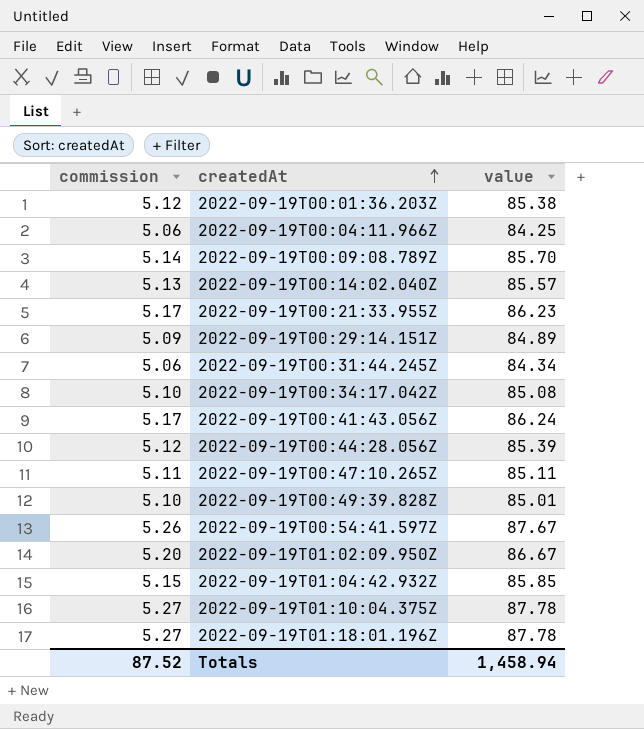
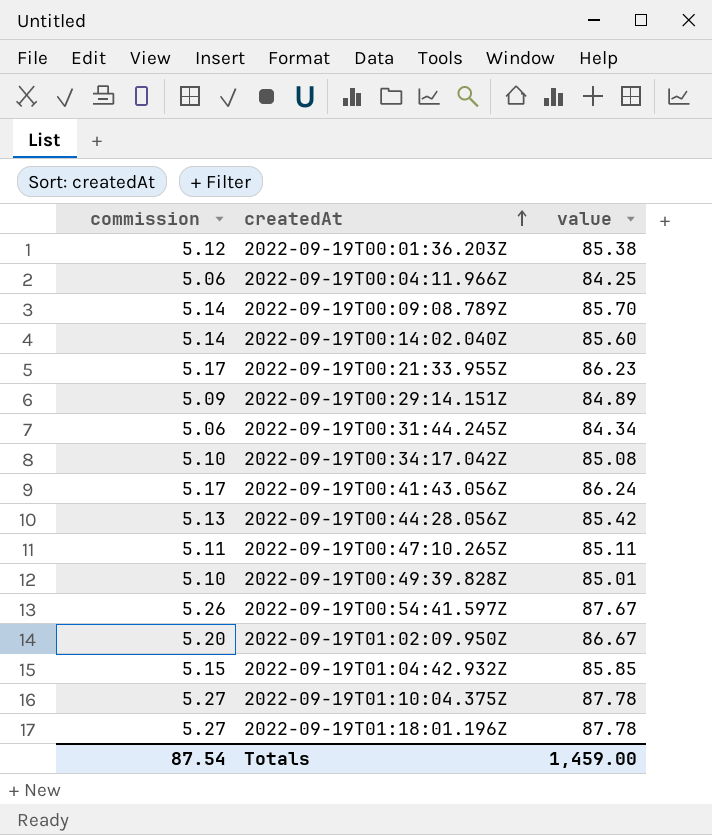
2022-09-19T00:14:02.040Z | commission: 5.13 -> 5.14
2022-09-19T00:14:02.040Z | value: 85.57 -> 85.60
2022-09-19T00:44:28.056Z | commission: 5.12 -> 5.13
2022-09-19T00:44:28.056Z | value: 85.39 -> 85.42
Totals | commission: 87.52 -> 87.54
Totals | value: 1,458.94 -> 1,459.00

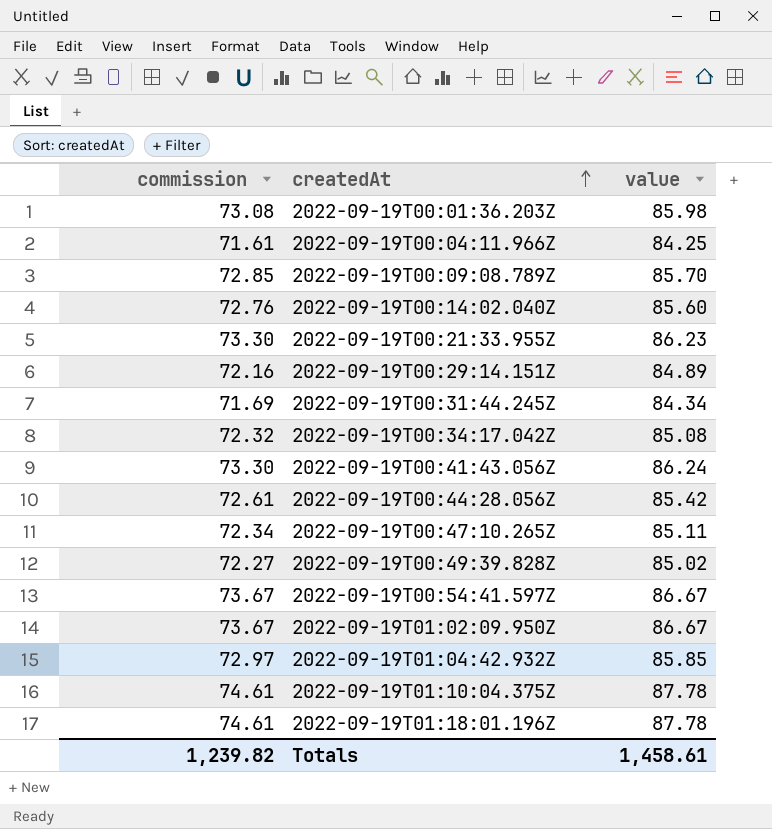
column commission | formula: [value] * 0.06 -> [value] * 0.85
2022-09-19T00:01:36.203Z | value: 85.38 -> 85.98
2022-09-19T00:49:39.828Z | value: 85.01 -> 85.02
2022-09-19T00:54:41.597Z | value: 87.67 -> 86.67
Totals | commission: 87.54 -> 1,239.82
Totals | value: 1,459.00 -> 1,458.61

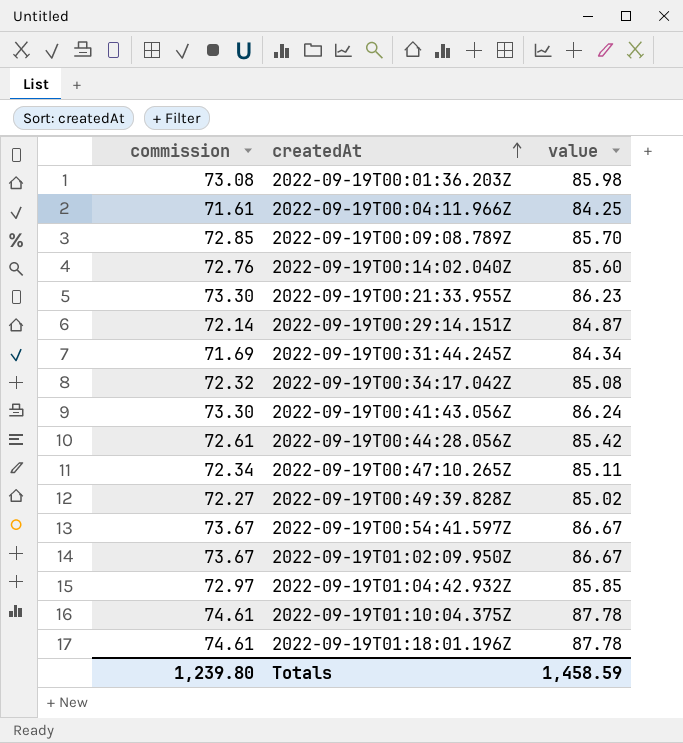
2022-09-19T00:29:14.151Z | commission: 72.16 -> 72.14
2022-09-19T00:29:14.151Z | value: 84.89 -> 84.87
Totals | commission: 1,239.82 -> 1,239.80
Totals | value: 1,458.61 -> 1,458.59

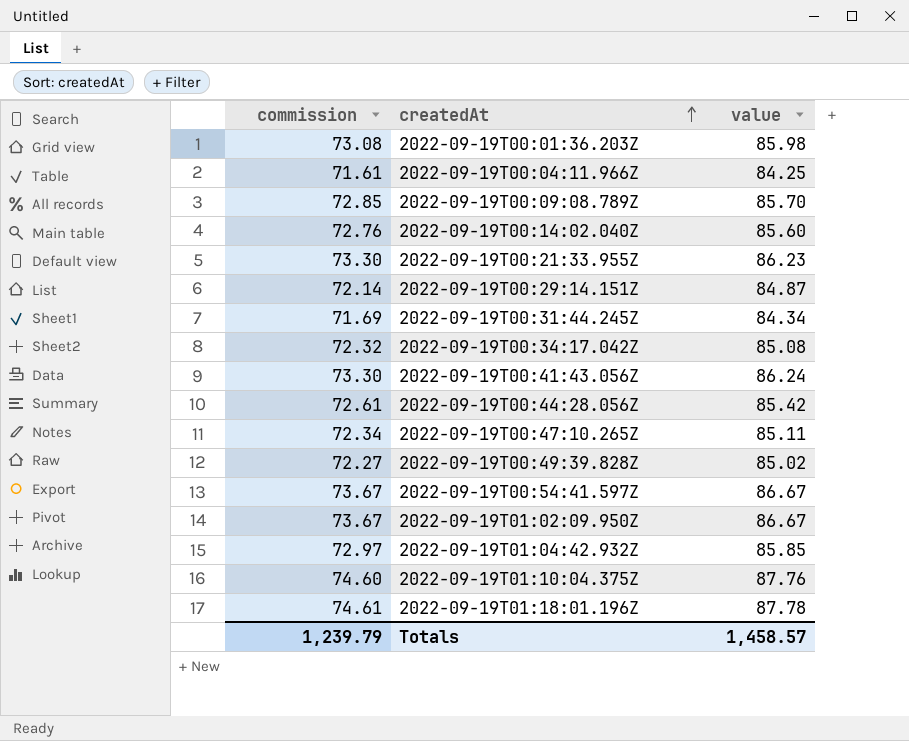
2022-09-19T01:10:04.375Z | commission: 74.61 -> 74.60
2022-09-19T01:10:04.375Z | value: 87.78 -> 87.76
Totals | commission: 1,239.80 -> 1,239.79
Totals | value: 1,458.59 -> 1,458.57

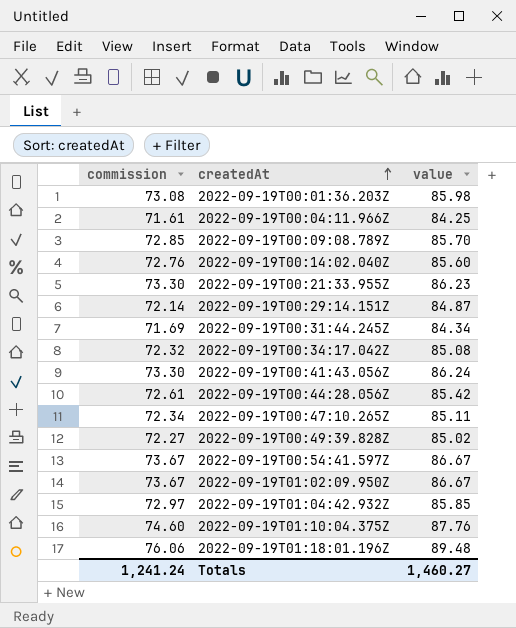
2022-09-19T01:18:01.196Z | commission: 74.61 -> 76.06
2022-09-19T01:18:01.196Z | value: 87.78 -> 89.48
Totals | commission: 1,239.79 -> 1,241.24
Totals | value: 1,458.57 -> 1,460.27

